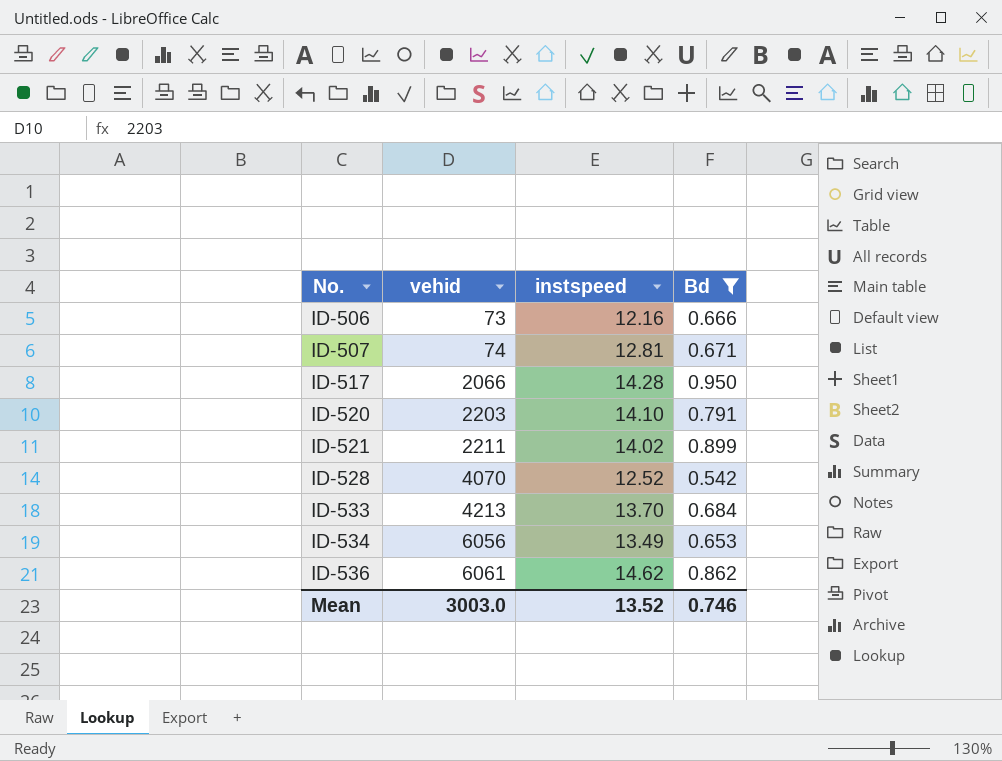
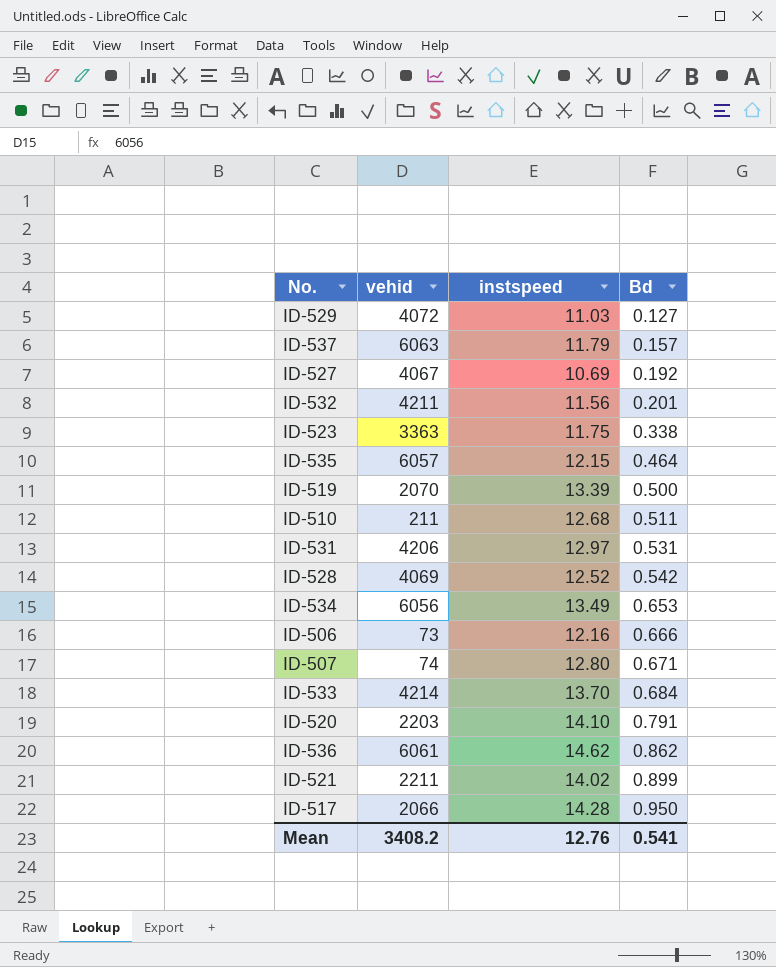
filter: Bd >= 0.542 -> none
row order: No. ascending -> Bd ascending
ID-528 | vehid: 4070 -> 4069
ID-507 | instspeed: 12.81 -> 12.80
ID-533 | vehid: 4213 -> 4214
Mean | vehid: 3003.0 -> 3408.2
Mean | instspeed: 13.52 -> 12.76
Mean | Bd: 0.746 -> 0.541

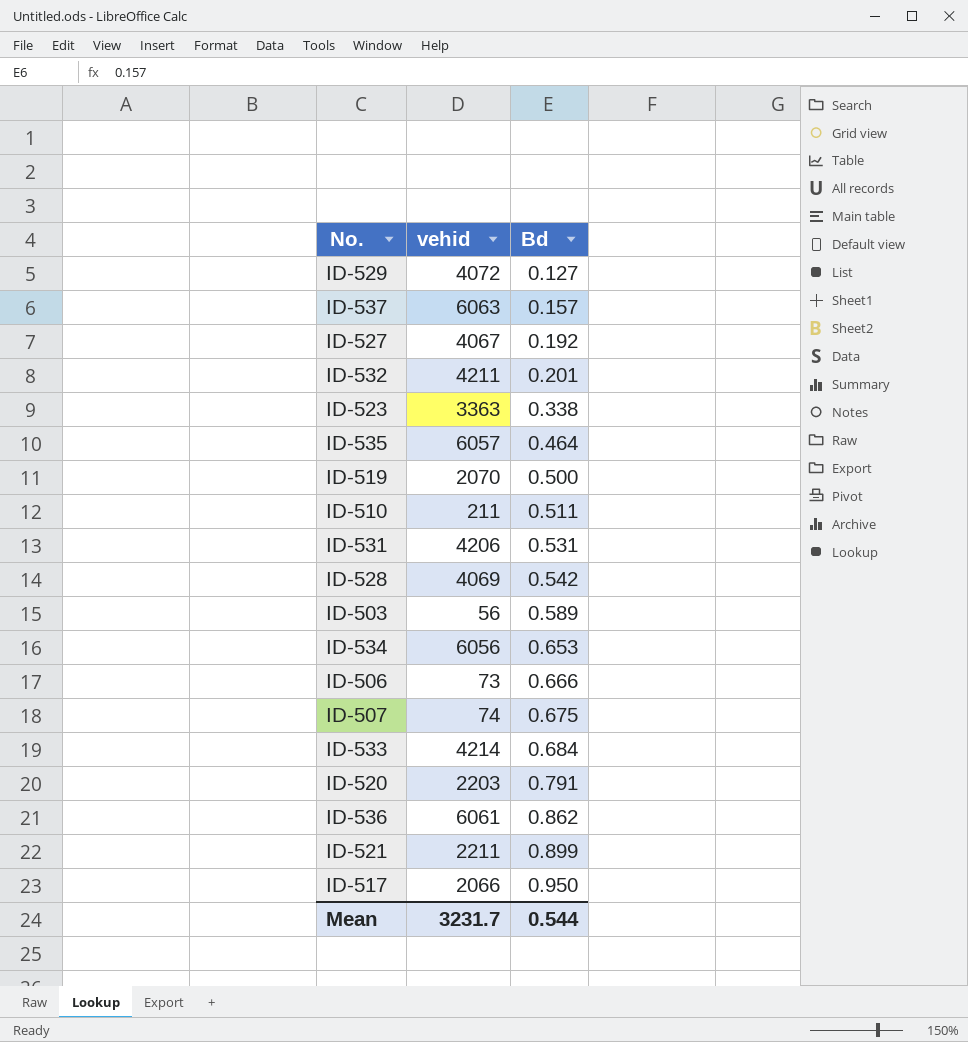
column instspeed | position: 3 -> none
row ID-503: none -> 56 | 0.589
ID-507 | Bd: 0.671 -> 0.675
Mean | vehid: 3408.2 -> 3231.7
Mean | Bd: 0.541 -> 0.544

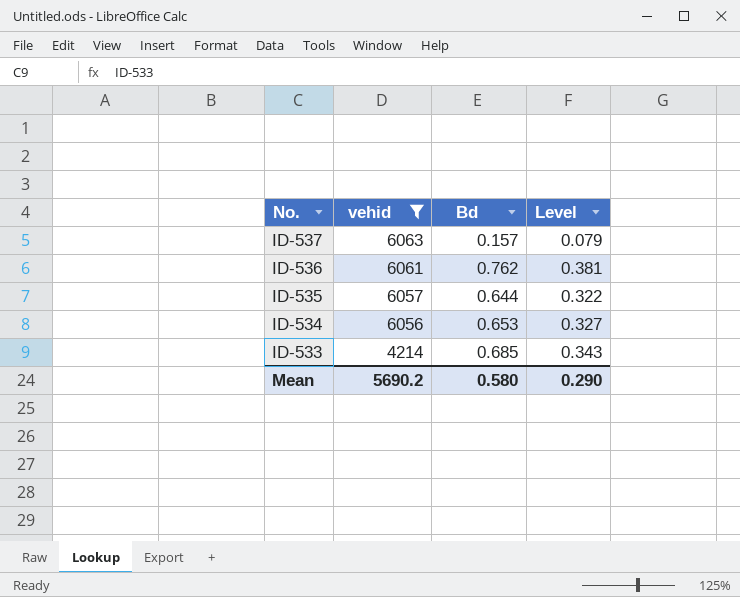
filter: none -> vehid >= 4214
row order: Bd ascending -> No. descending
column Level | formula: none -> [Bd] * 0.5
ID-536 | Bd: 0.862 -> 0.762
ID-535 | Bd: 0.464 -> 0.644
ID-533 | Bd: 0.684 -> 0.685
Mean | vehid: 3231.7 -> 5690.2
Mean | Bd: 0.544 -> 0.580

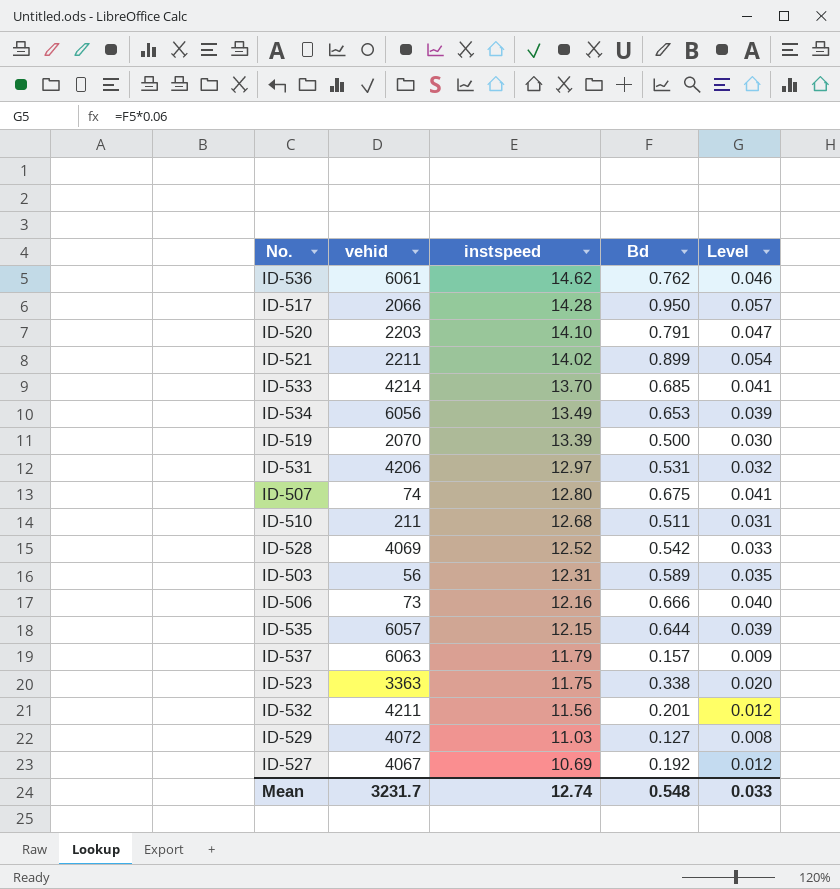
filter: vehid >= 4214 -> none
row order: No. descending -> instspeed descending
column instspeed | position: none -> 3
column Level | formula: [Bd] * 0.5 -> [Bd] * 0.06
Mean | vehid: 5690.2 -> 3231.7
Mean | Bd: 0.580 -> 0.548
Mean | Level: 0.290 -> 0.033

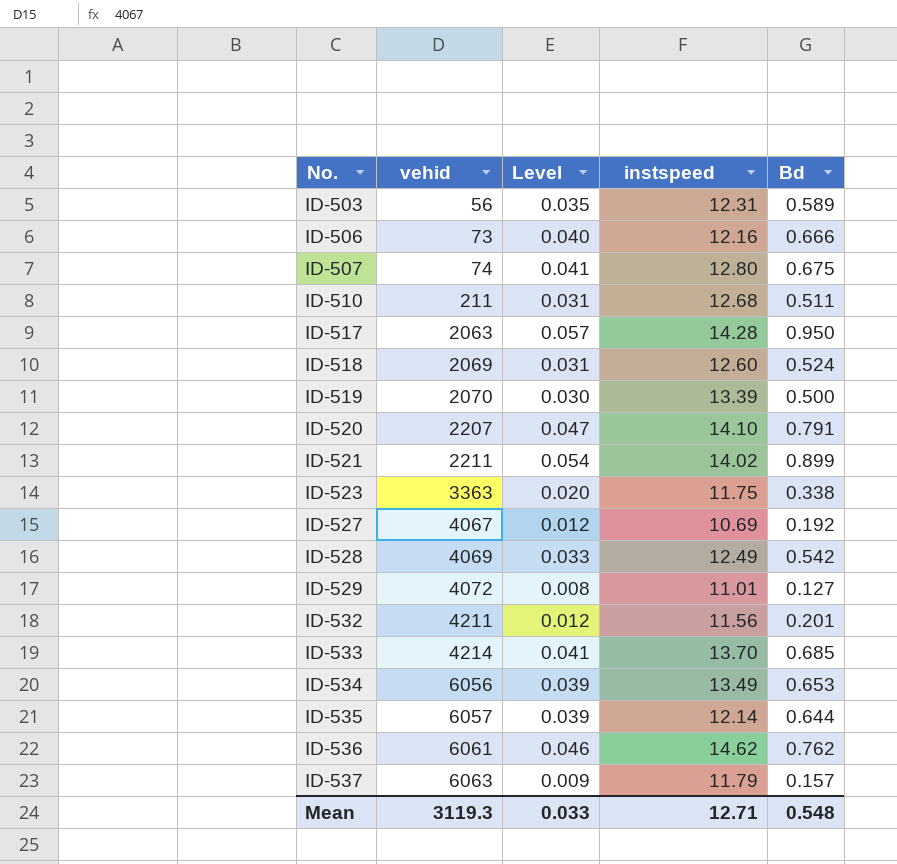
row order: instspeed descending -> No. ascending
column Level | position: 5 -> 3
row ID-531: 4206 | 12.97 | 0.531 | 0.032 -> none
ID-517 | vehid: 2066 -> 2063
row ID-518: none -> 2069 | 0.031 | 12.60 | 0.524
ID-520 | vehid: 2203 -> 2207
ID-528 | instspeed: 12.52 -> 12.49
ID-529 | instspeed: 11.03 -> 11.01
ID-535 | instspeed: 12.15 -> 12.14
Mean | vehid: 3231.7 -> 3119.3
Mean | instspeed: 12.74 -> 12.71

